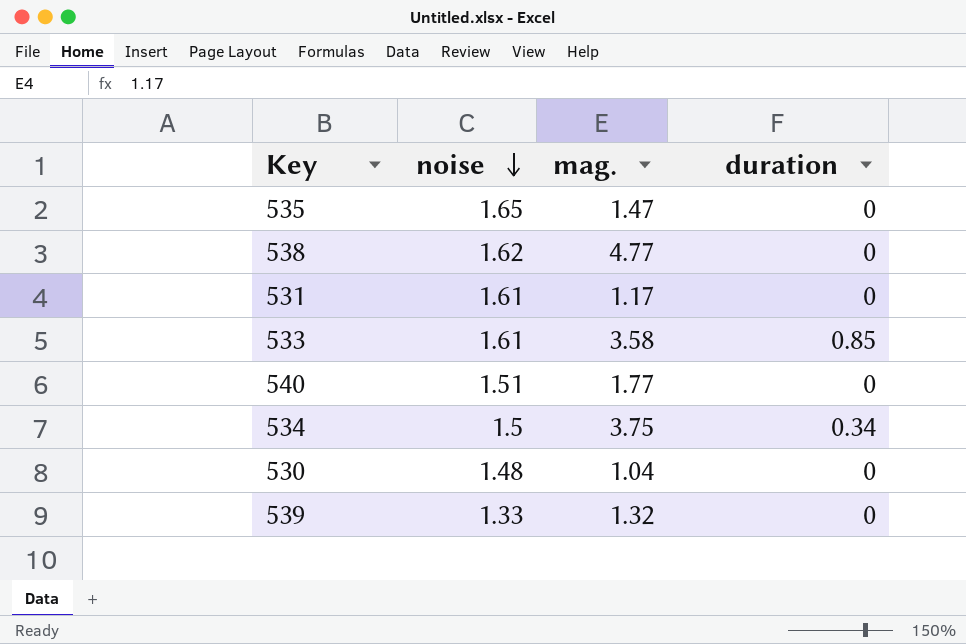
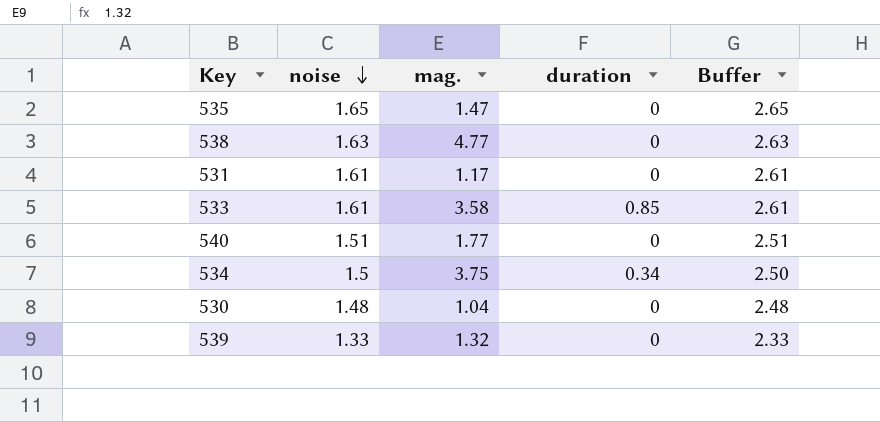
column Buffer | formula: none -> [noise] + 1
538 | noise: 1.62 -> 1.63

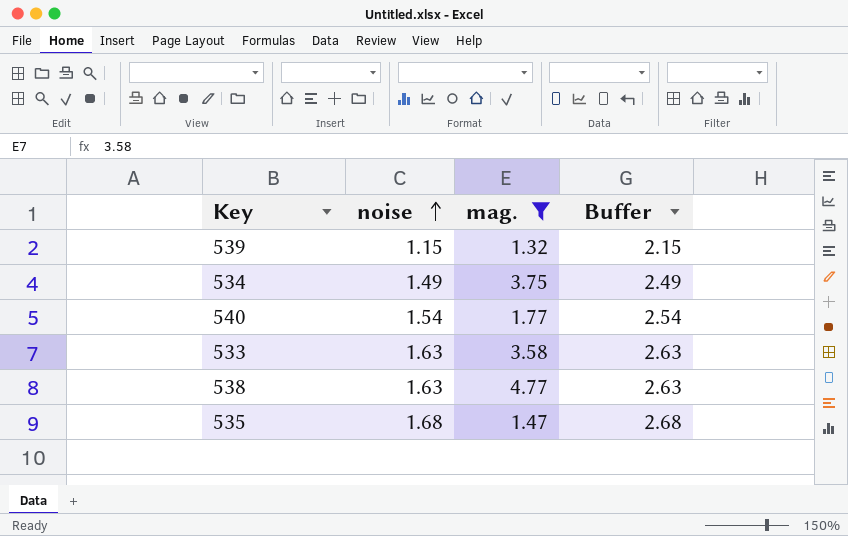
filter: none -> mag. >= 1.32
row order: noise descending -> noise ascending
column duration | position: 4 -> none
539 | noise: 1.33 -> 1.15
539 | Buffer: 2.33 -> 2.15
534 | noise: 1.5 -> 1.49
534 | Buffer: 2.50 -> 2.49
540 | noise: 1.51 -> 1.54
540 | Buffer: 2.51 -> 2.54
533 | noise: 1.61 -> 1.63
533 | Buffer: 2.61 -> 2.63
535 | noise: 1.65 -> 1.68
535 | Buffer: 2.65 -> 2.68

